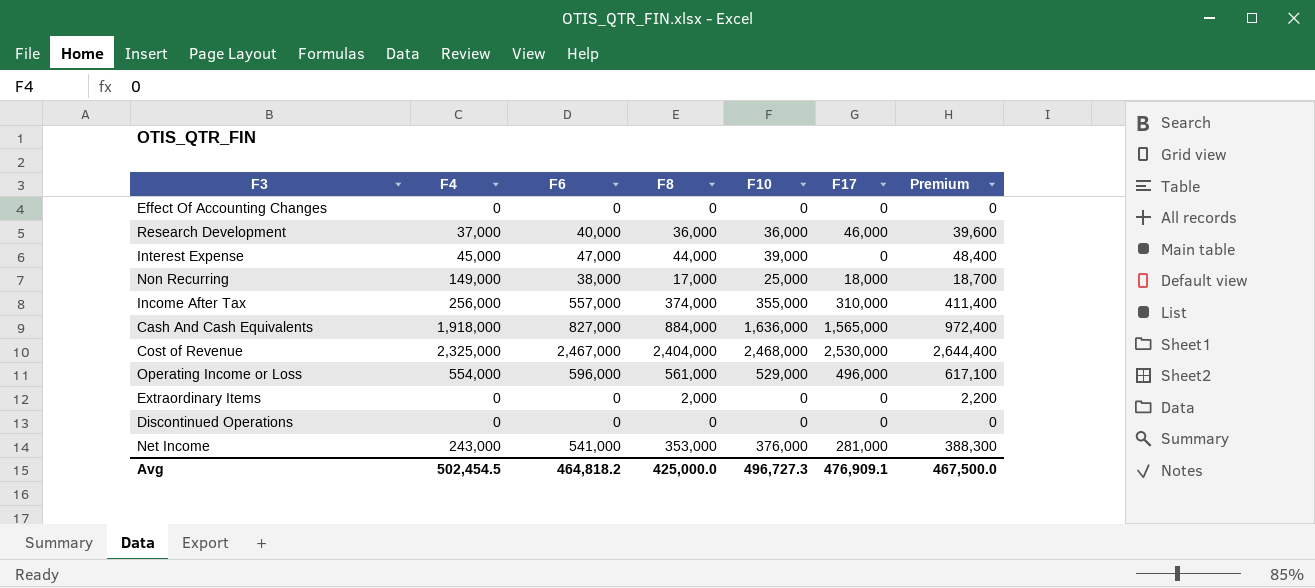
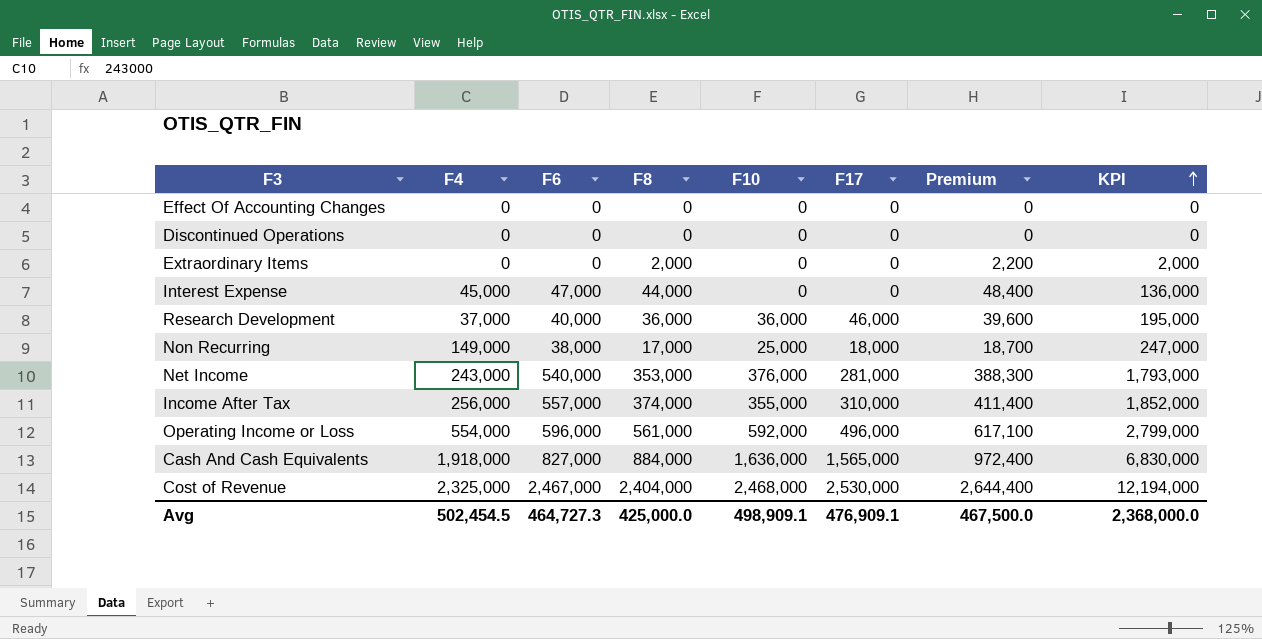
row order: none -> KPI ascending
column KPI | formula: none -> [F4] + [F6] + [F8] + [F10] + [F17]
Interest Expense | F10: 39,000 -> 0
Net Income | F6: 541,000 -> 540,000
Operating Income or Loss | F10: 529,000 -> 592,000
Avg | F6: 464,818.2 -> 464,727.3
Avg | F10: 496,727.3 -> 498,909.1

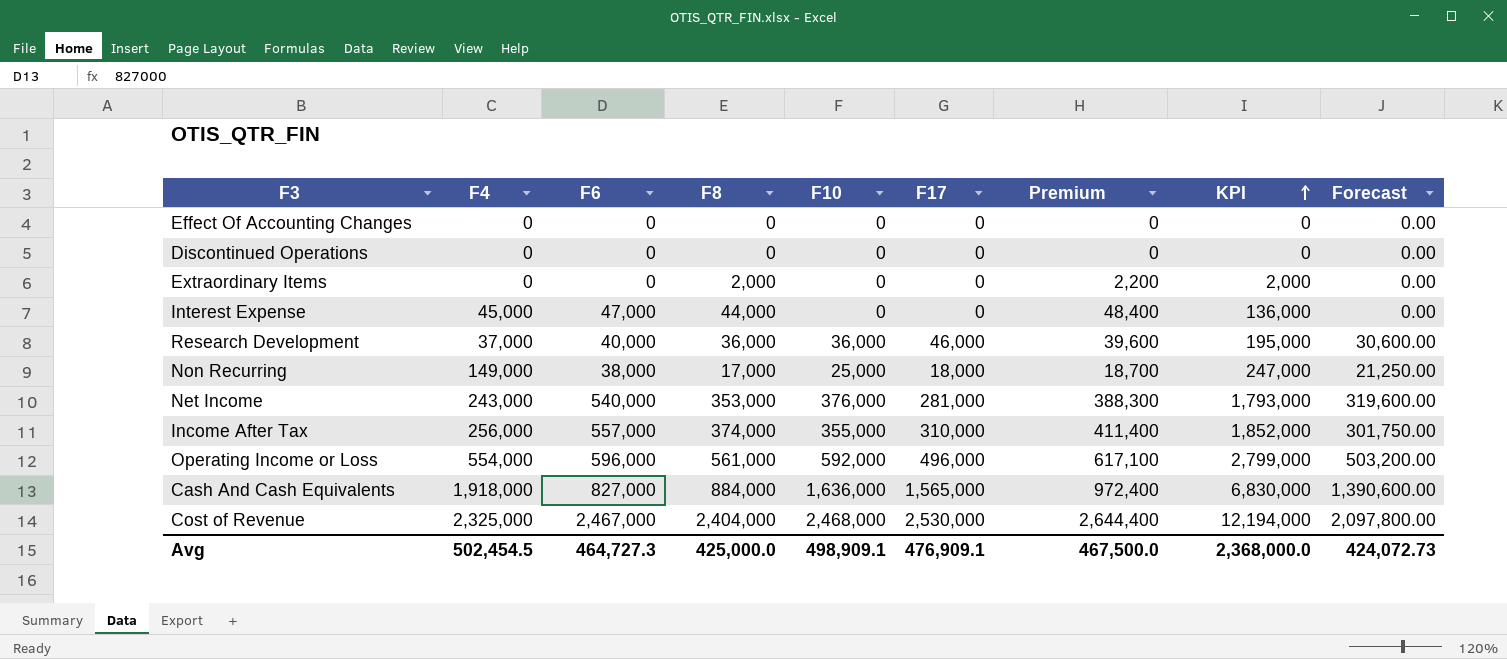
column Forecast | formula: none -> [F10] * 0.85

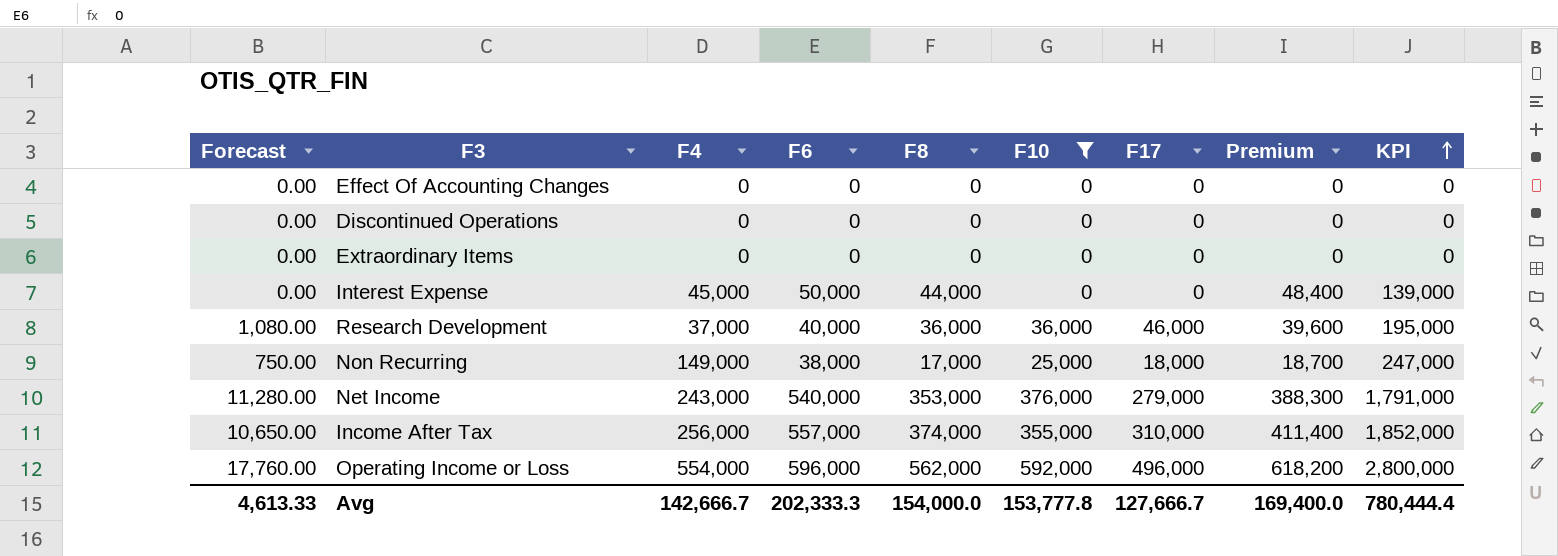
filter: none -> F10 <= 592,000
column Forecast | formula: [F10] * 0.85 -> [F10] * 0.03
column Forecast | position: 9 -> 1
Extraordinary Items | F8: 2,000 -> 0
Extraordinary Items | Premium: 2,200 -> 0
Extraordinary Items | KPI: 2,000 -> 0
Interest Expense | F6: 47,000 -> 50,000
Interest Expense | KPI: 136,000 -> 139,000
Net Income | F17: 281,000 -> 279,000
Net Income | KPI: 1,793,000 -> 1,791,000
Operating Income or Loss | F8: 561,000 -> 562,000
Operating Income or Loss | Premium: 617,100 -> 618,200
Operating Income or Loss | KPI: 2,799,000 -> 2,800,000
Avg | Forecast: 424,072.73 -> 4,613.33
Avg | F4: 502,454.5 -> 142,666.7
Avg | F6: 464,727.3 -> 202,333.3
Avg | F8: 425,000.0 -> 154,000.0
Avg | F10: 498,909.1 -> 153,777.8
Avg | F17: 476,909.1 -> 127,666.7
Avg | Premium: 467,500.0 -> 169,400.0
Avg | KPI: 2,368,000.0 -> 780,444.4

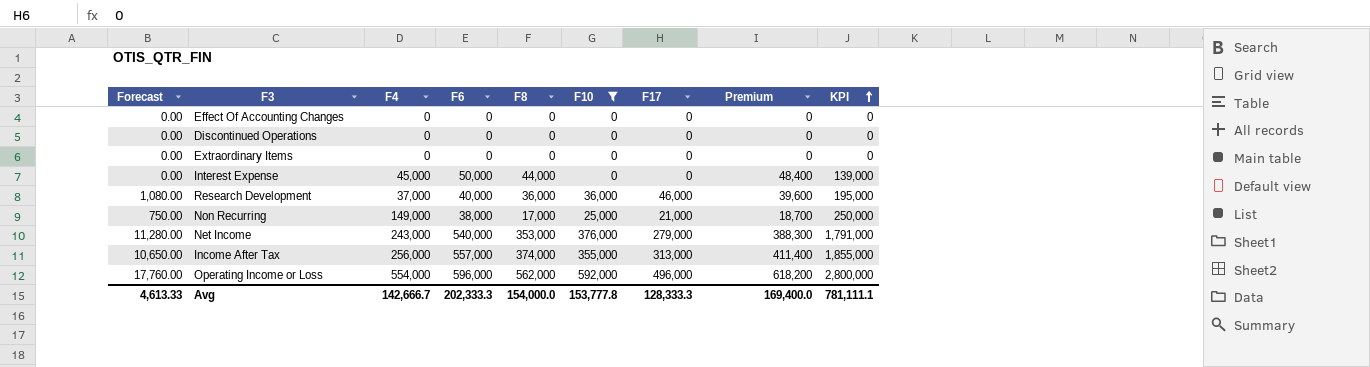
Non Recurring | F17: 18,000 -> 21,000
Non Recurring | KPI: 247,000 -> 250,000
Income After Tax | F17: 310,000 -> 313,000
Income After Tax | KPI: 1,852,000 -> 1,855,000
Avg | F17: 127,666.7 -> 128,333.3
Avg | KPI: 780,444.4 -> 781,111.1

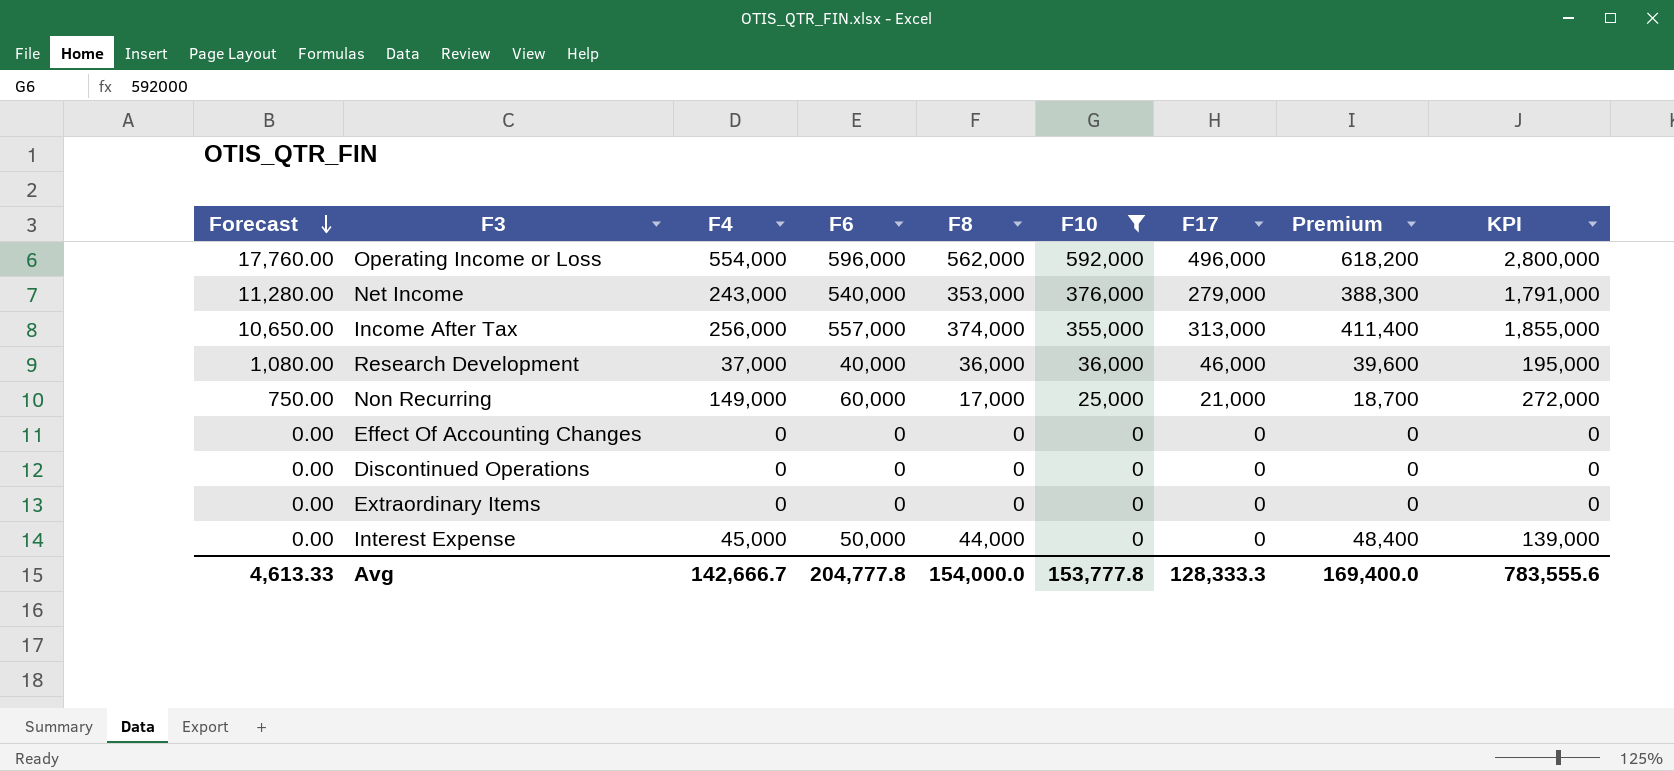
row order: KPI ascending -> Forecast descending
Non Recurring | F6: 38,000 -> 60,000
Non Recurring | KPI: 250,000 -> 272,000
Avg | F6: 202,333.3 -> 204,777.8
Avg | KPI: 781,111.1 -> 783,555.6

